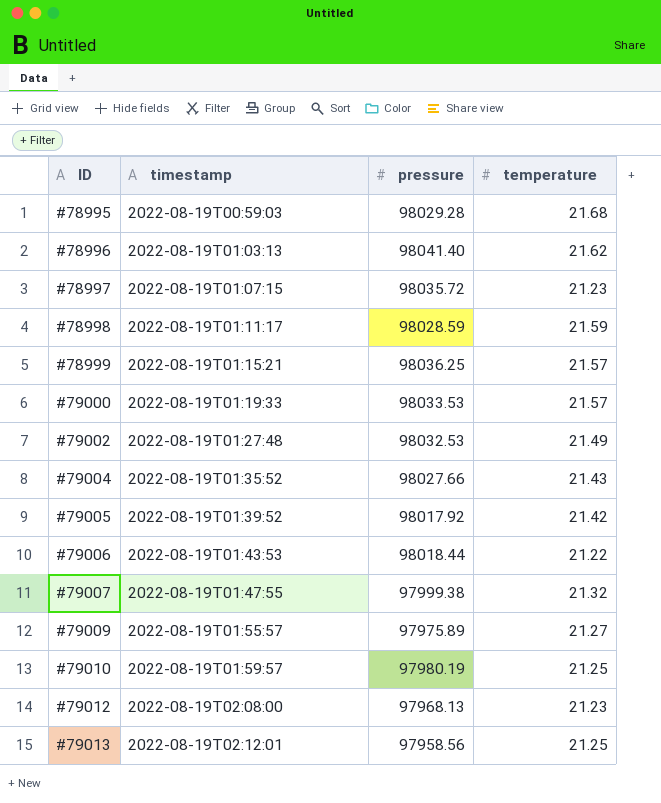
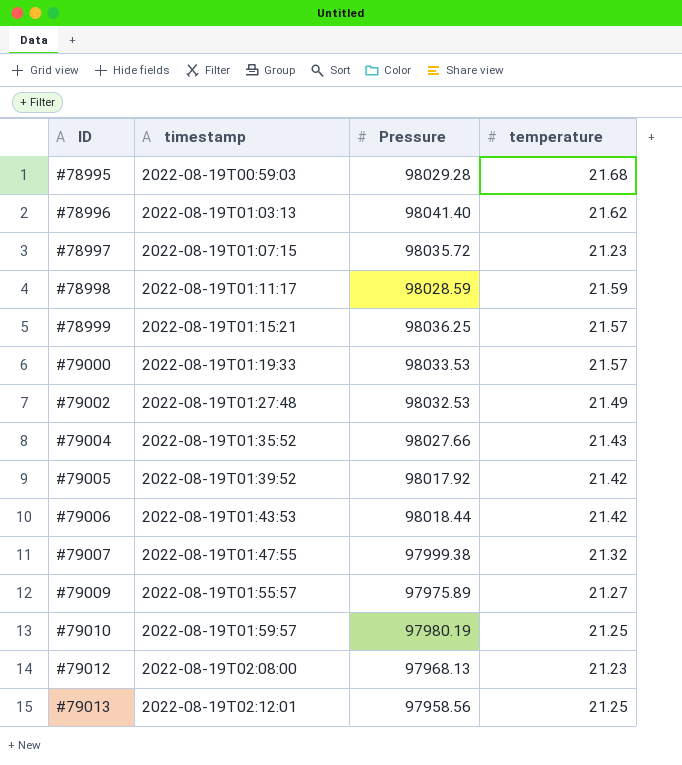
column name: pressure -> Pressure
#79006 | temperature: 21.22 -> 21.42

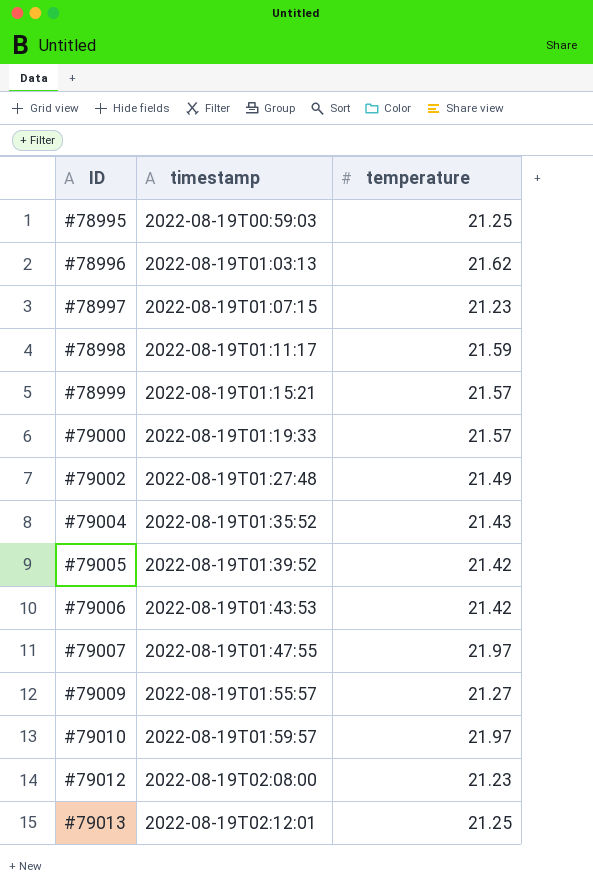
column Pressure | position: 3 -> none
#78995 | temperature: 21.68 -> 21.25
#79007 | temperature: 21.32 -> 21.97
#79010 | temperature: 21.25 -> 21.97

